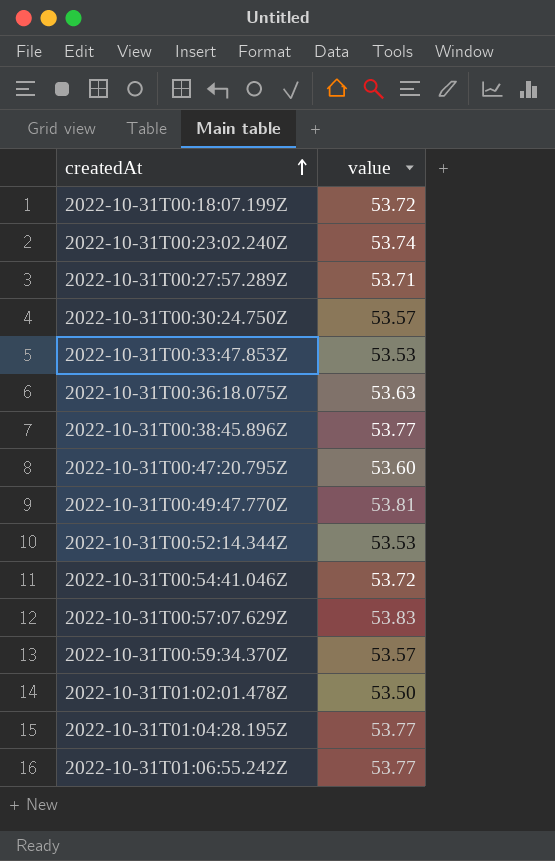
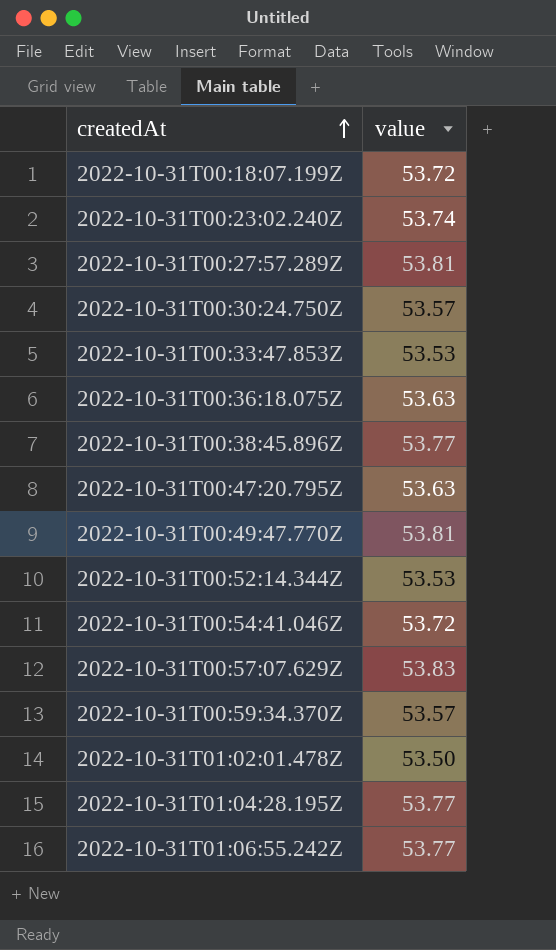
2022-10-31T00:27:57.289Z | value: 53.71 -> 53.81
2022-10-31T00:47:20.795Z | value: 53.60 -> 53.63

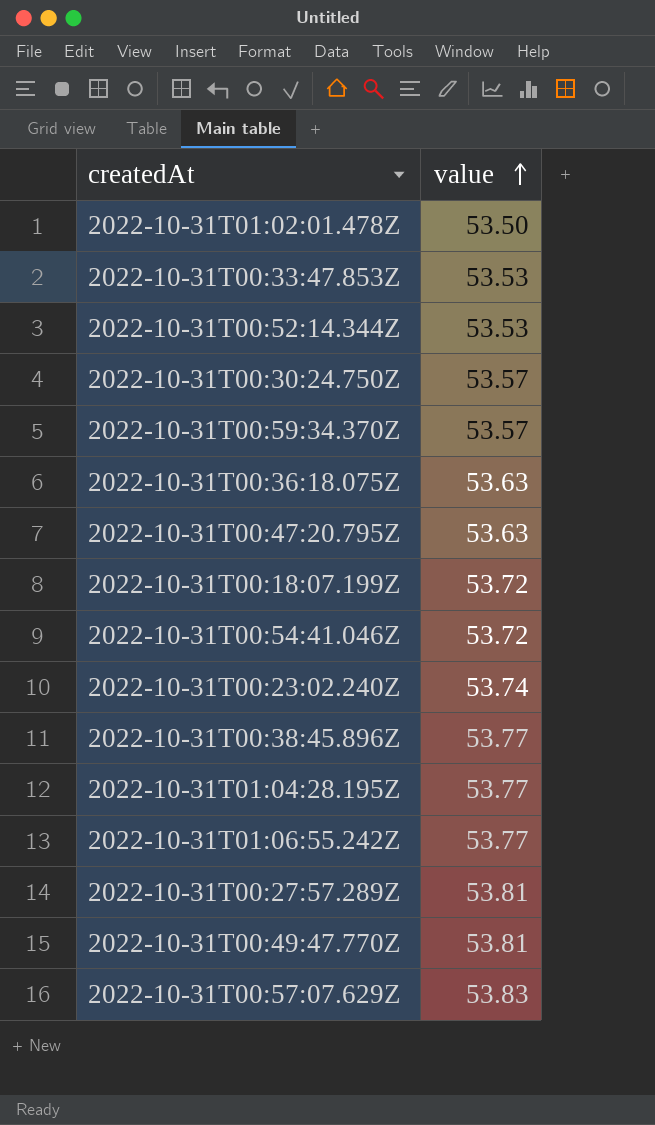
row order: createdAt ascending -> value ascending

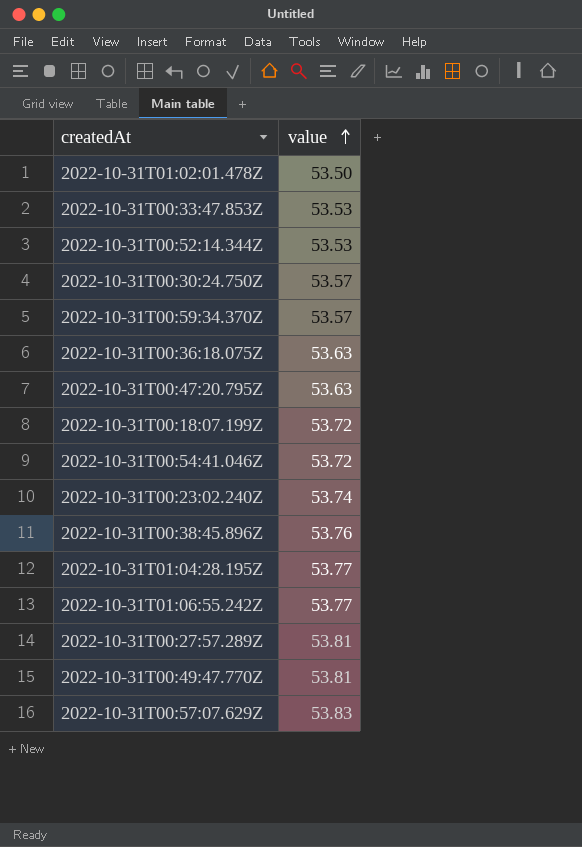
2022-10-31T00:38:45.896Z | value: 53.77 -> 53.76

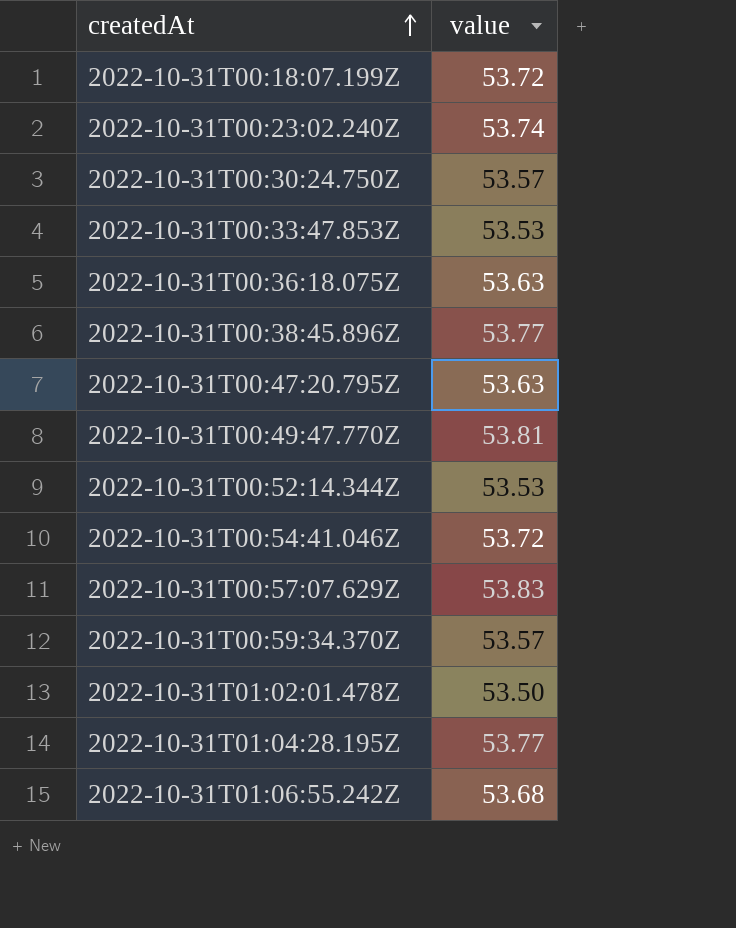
row order: value ascending -> createdAt ascending
row 2022-10-31T00:27:57.289Z: 53.81 -> none
2022-10-31T00:38:45.896Z | value: 53.76 -> 53.77
2022-10-31T01:06:55.242Z | value: 53.77 -> 53.68

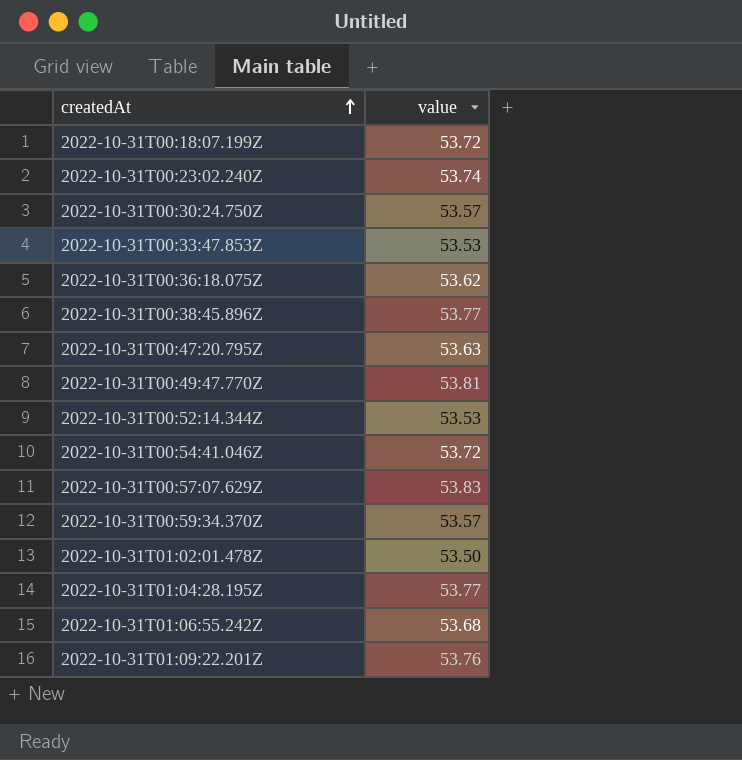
2022-10-31T00:36:18.075Z | value: 53.63 -> 53.62
row 2022-10-31T01:09:22.201Z: none -> 53.76

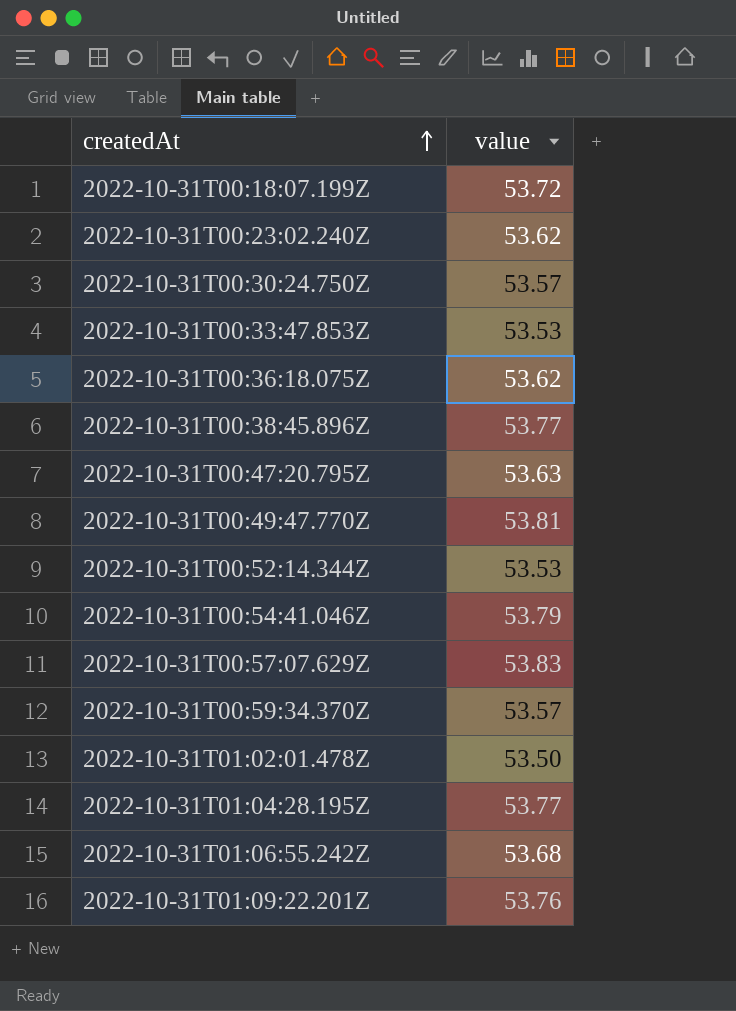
2022-10-31T00:23:02.240Z | value: 53.74 -> 53.62
2022-10-31T00:54:41.046Z | value: 53.72 -> 53.79

